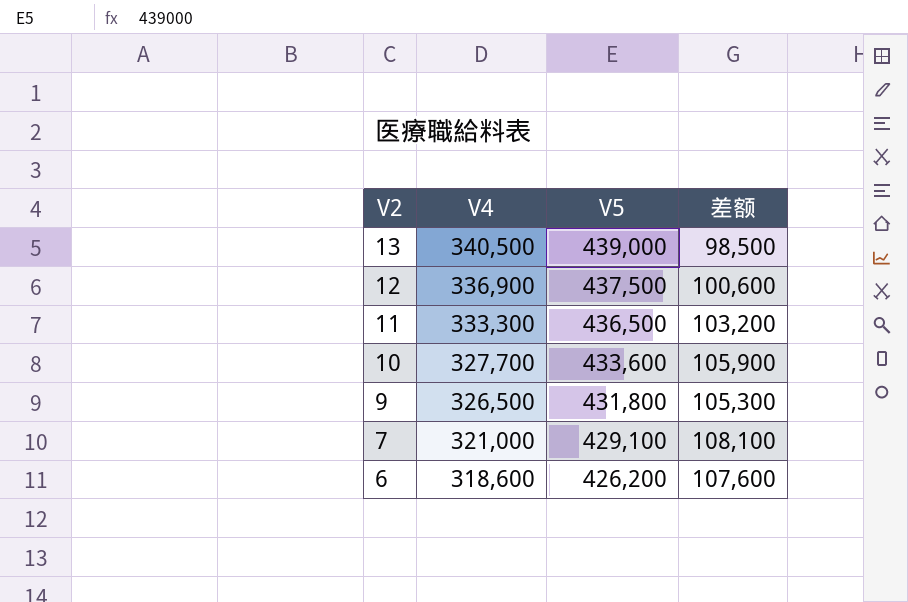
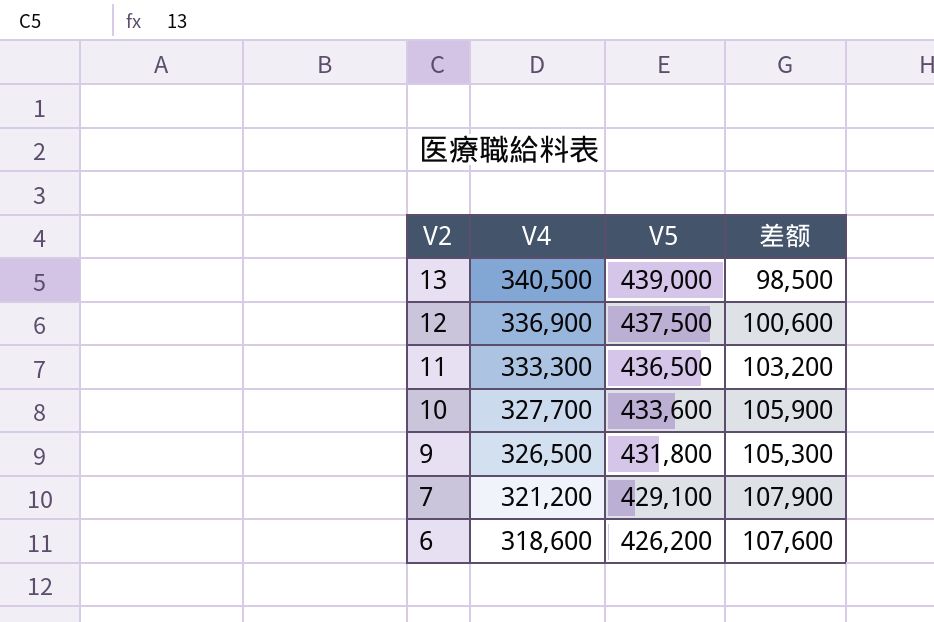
7 | V4: 321,000 -> 321,200
7 | 差额: 108,100 -> 107,900

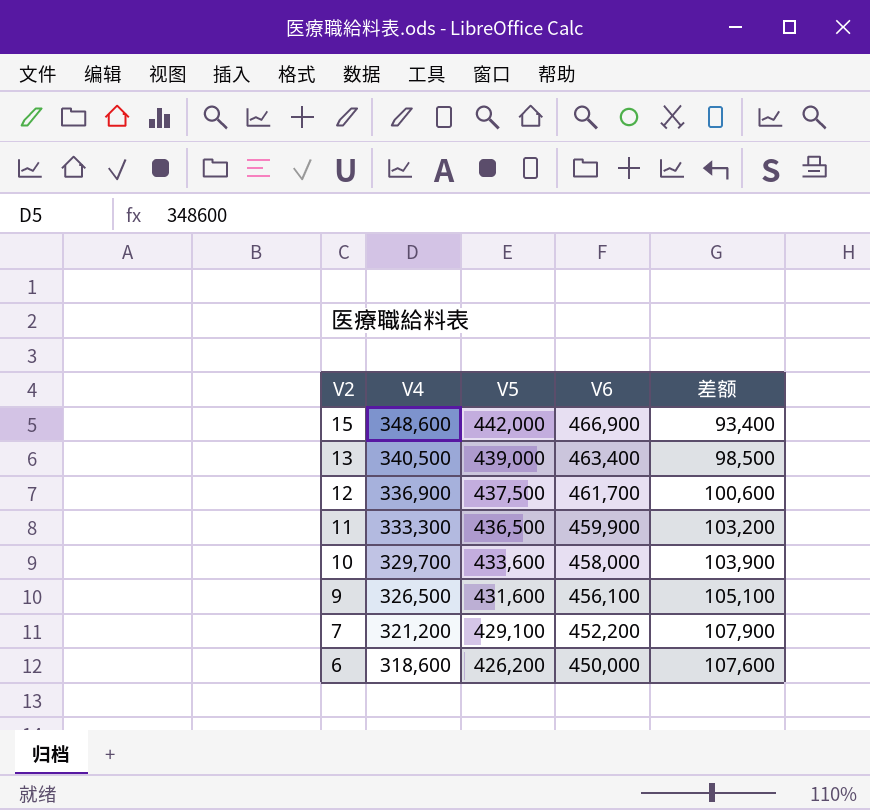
column V6 | position: none -> 4
row 15: none -> 348,600 | 442,000 | 466,900 | 93,400
10 | V4: 327,700 -> 329,700
10 | 差额: 105,900 -> 103,900
9 | V5: 431,800 -> 431,600
9 | 差额: 105,300 -> 105,100

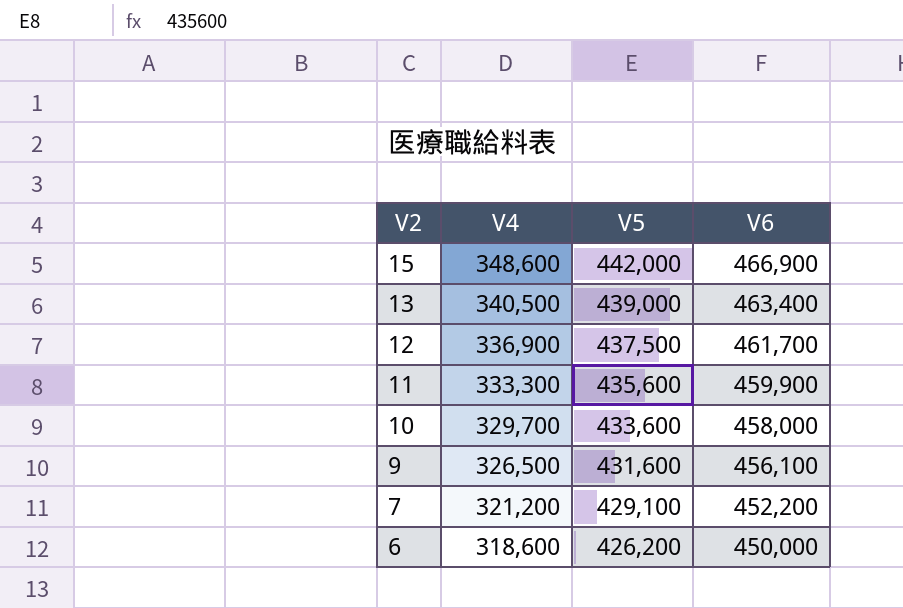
column 差额 | formula: [V5] - [V4] -> none
11 | V5: 436,500 -> 435,600

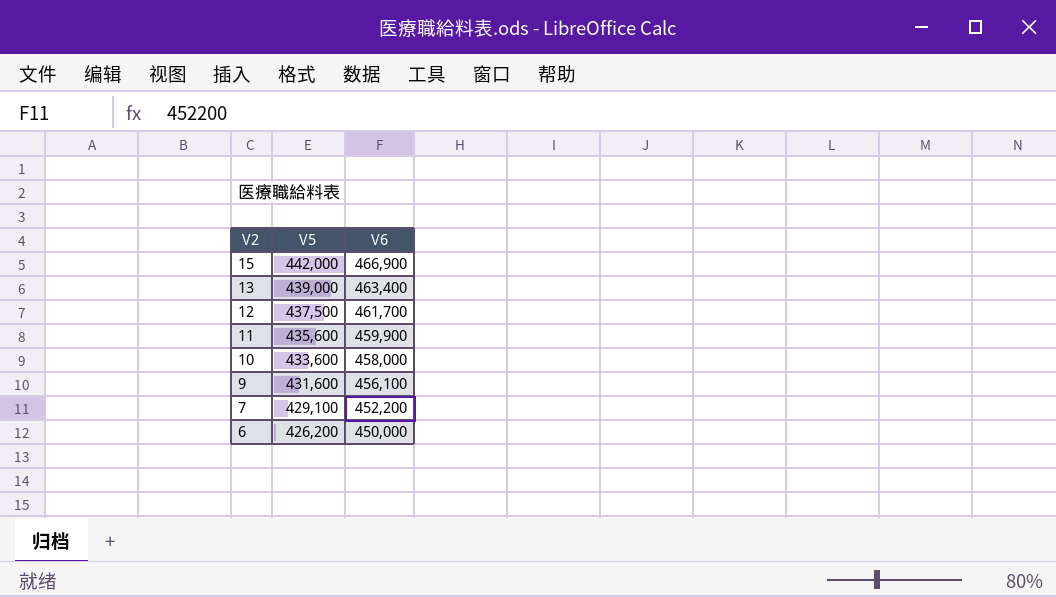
column V4 | position: 2 -> none

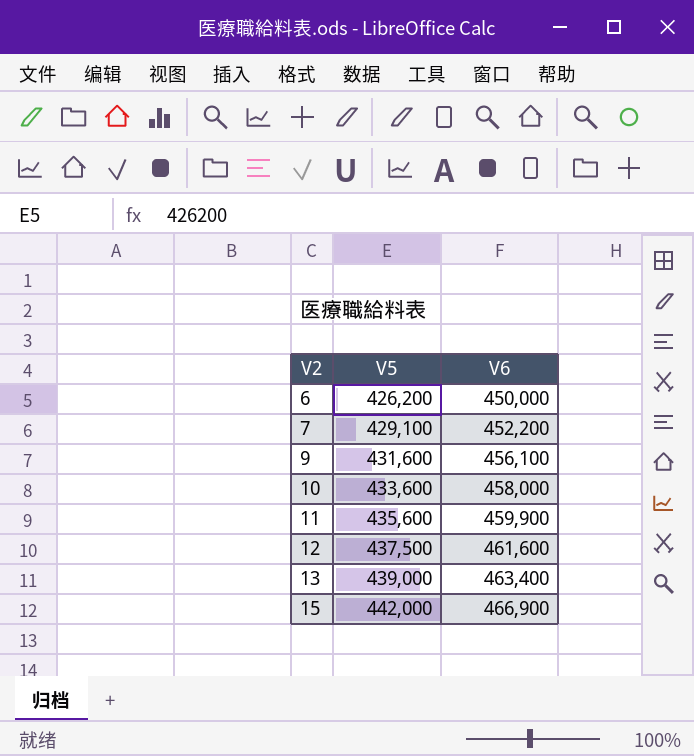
row order: V2 descending -> V2 ascending
12 | V6: 461,700 -> 461,600

